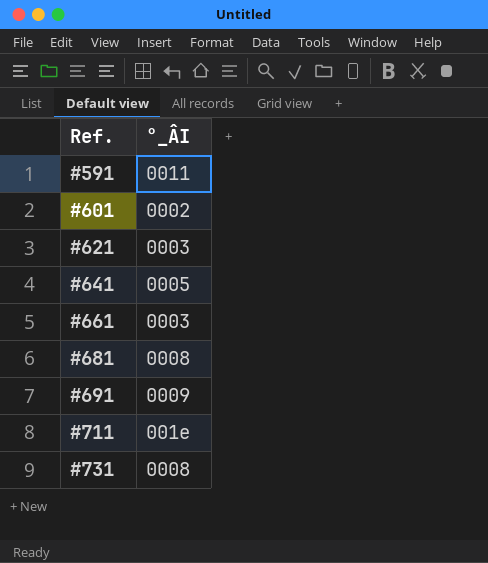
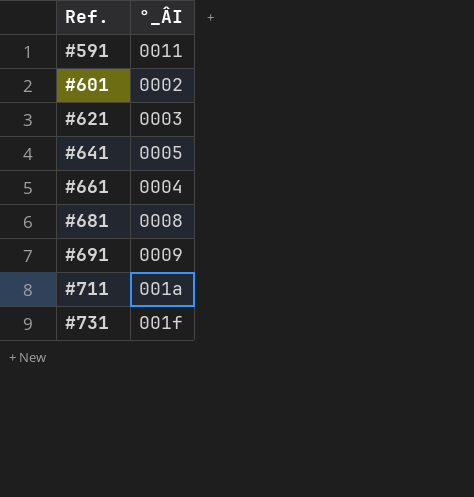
#661 | °_ÂI: 0003 -> 0004
#711 | °_ÂI: 001e -> 001a
#731 | °_ÂI: 0008 -> 001f

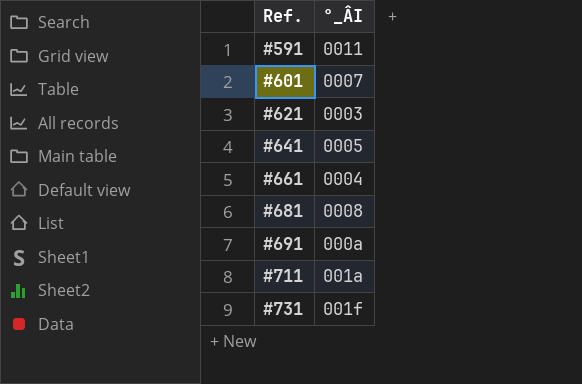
#601 | °_ÂI: 0002 -> 0007
#691 | °_ÂI: 0009 -> 000a

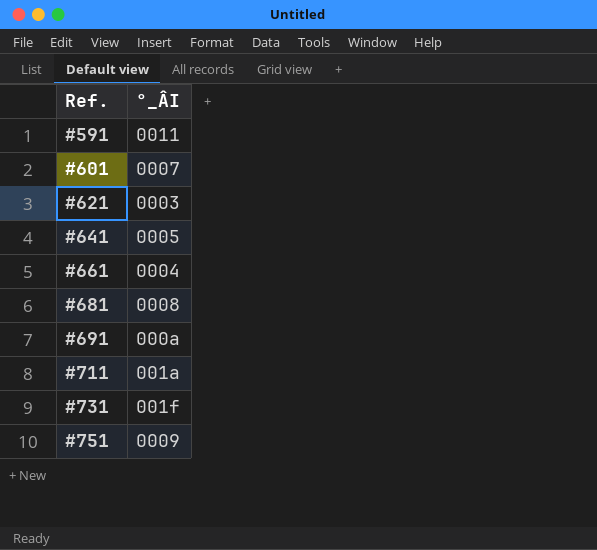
row #751: none -> 0009

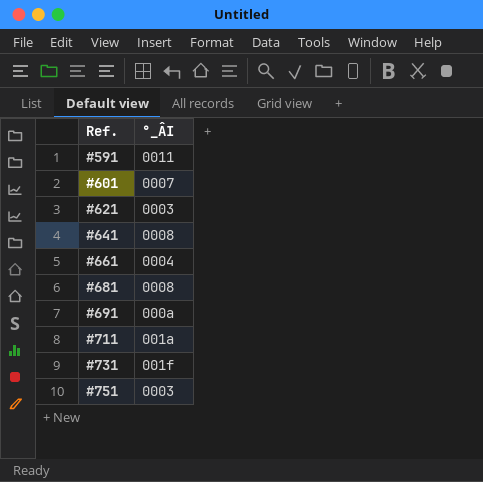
#641 | °_ÂI: 0005 -> 0008
#751 | °_ÂI: 0009 -> 0003

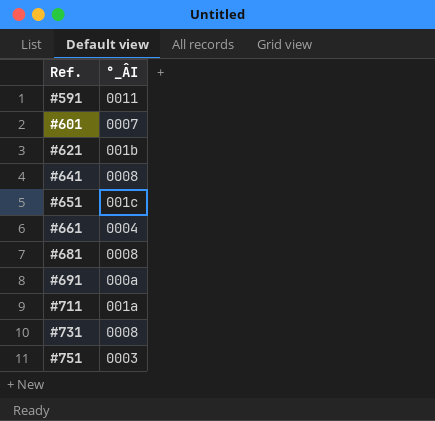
#621 | °_ÂI: 0003 -> 001b
row #651: none -> 001c
#731 | °_ÂI: 001f -> 0008

